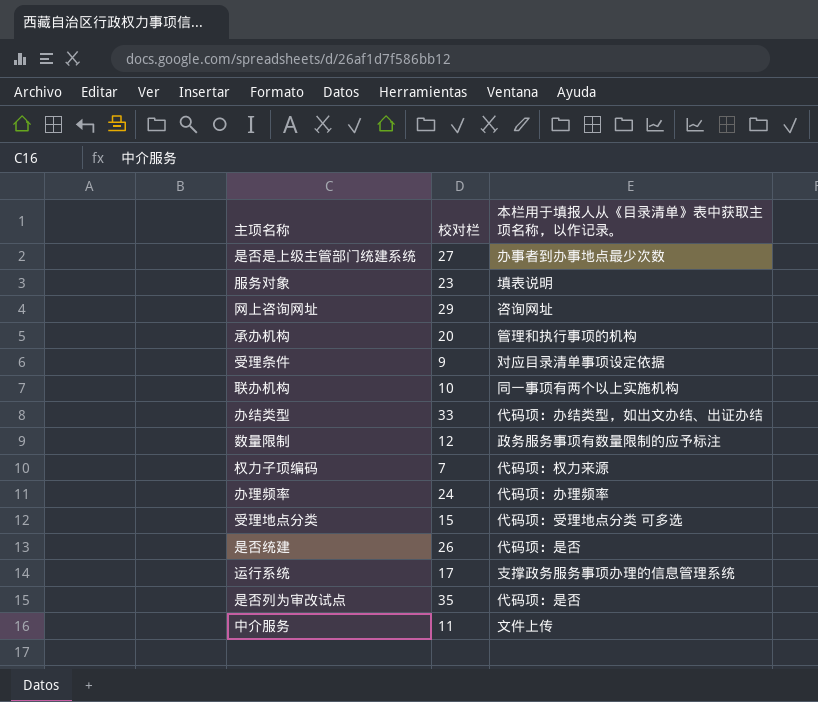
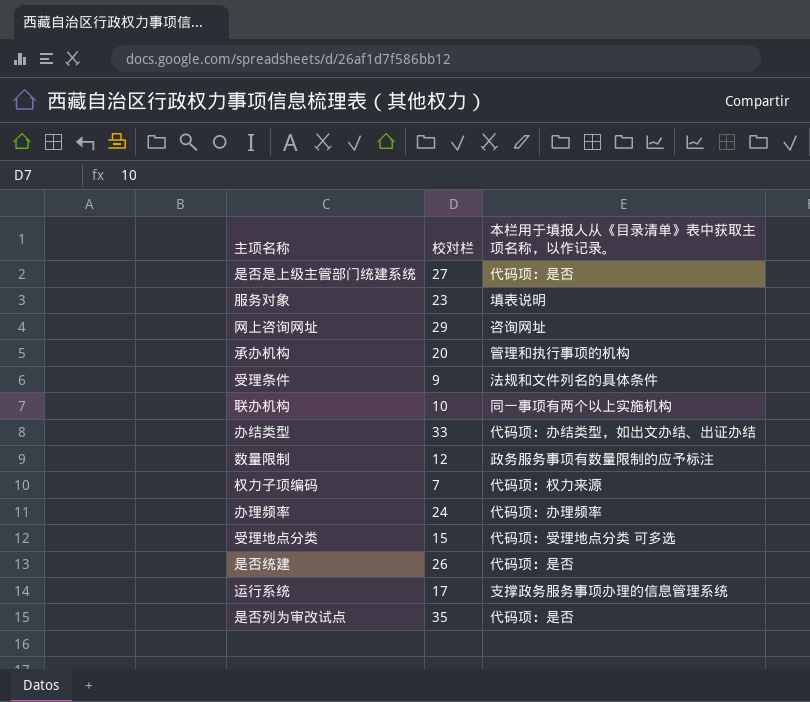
row 中介服务: 11 | 文件上传 -> none
是否是上级主管部门统建系统 | 本栏用于填报人从《目录清单》表中获取主项名称，以作记录。: 办事者到办事地点最少次数 -> 代码项：是否
受理条件 | 本栏用于填报人从《目录清单》表中获取主项名称，以作记录。: 对应目录清单事项设定依据 -> 法规和文件列名的具体条件

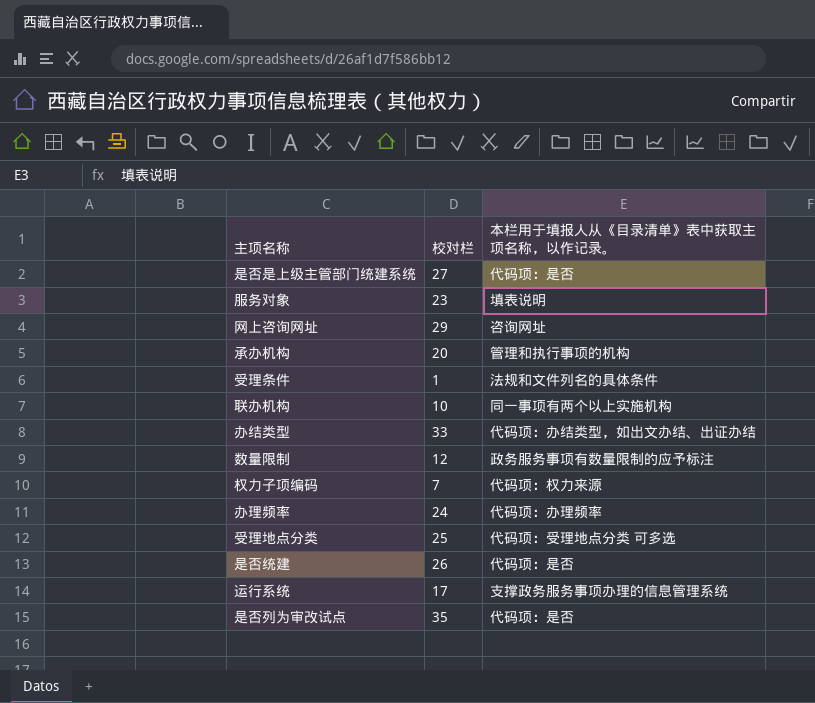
受理条件 | 校对栏: 9 -> 1
受理地点分类 | 校对栏: 15 -> 25

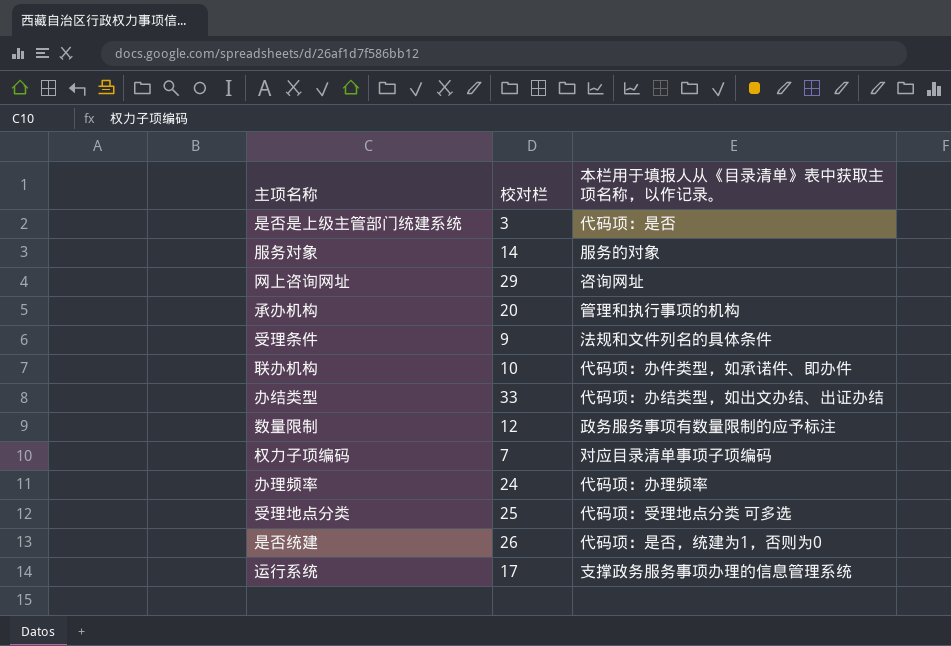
row 是否列为审改试点: 35 | 代码项：是否 -> none
是否是上级主管部门统建系统 | 校对栏: 27 -> 3
服务对象 | 校对栏: 23 -> 14
服务对象 | 本栏用于填报人从《目录清单》表中获取主项名称，以作记录。: 填表说明 -> 服务的对象
受理条件 | 校对栏: 1 -> 9
联办机构 | 本栏用于填报人从《目录清单》表中获取主项名称，以作记录。: 同一事项有两个以上实施机构 -> 代码项：办件类型，如承诺件、即办件
权力子项编码 | 本栏用于填报人从《目录清单》表中获取主项名称，以作记录。: 代码项：权力来源 -> 对应目录清单事项子项编码
是否统建 | 本栏用于填报人从《目录清单》表中获取主项名称，以作记录。: 代码项：是否 -> 代码项：是否，统建为1，否则为0

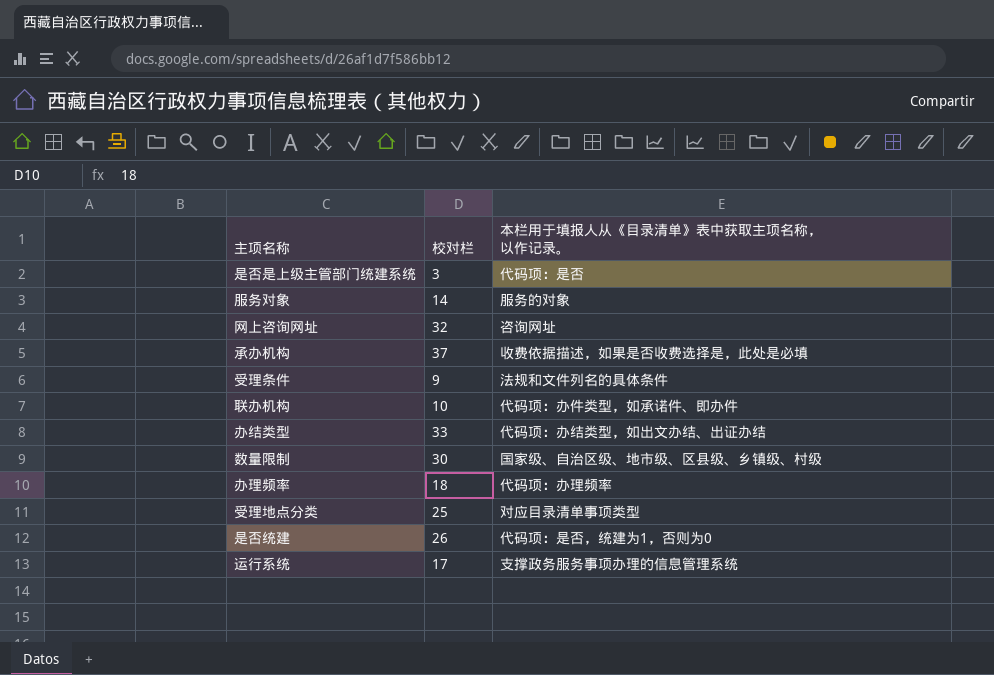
row 权力子项编码: 7 | 对应目录清单事项子项编码 -> none
网上咨询网址 | 校对栏: 29 -> 32
承办机构 | 校对栏: 20 -> 37
承办机构 | 本栏用于填报人从《目录清单》表中获取主项名称，以作记录。: 管理和执行事项的机构 -> 收费依据描述，如果是否收费选择是，此处是必填
数量限制 | 校对栏: 12 -> 30
数量限制 | 本栏用于填报人从《目录清单》表中获取主项名称，以作记录。: 政务服务事项有数量限制的应予标注 -> 国家级、自治区级、地市级、区县级、乡镇级、村级
办理频率 | 校对栏: 24 -> 18
受理地点分类 | 本栏用于填报人从《目录清单》表中获取主项名称，以作记录。: 代码项：受理地点分类 可多选 -> 对应目录清单事项类型

